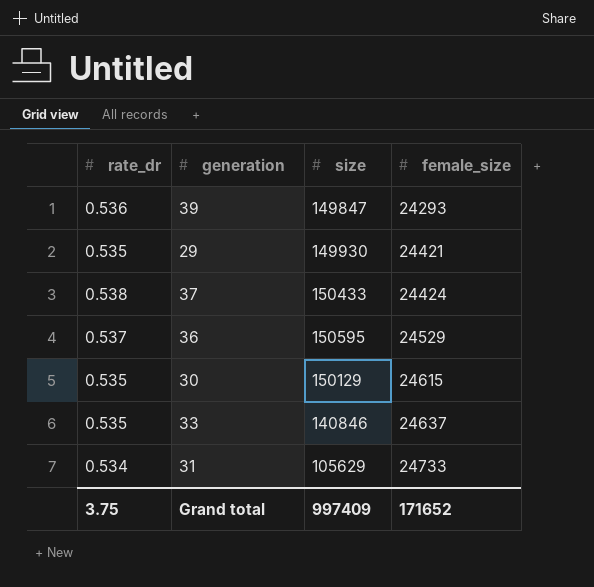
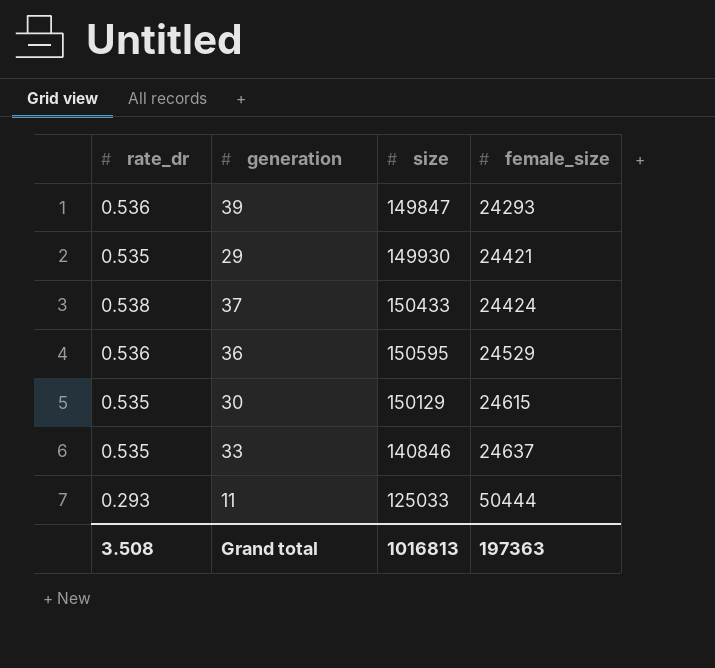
row 31: 0.534 | 105629 | 24733 -> none
36 | rate_dr: 0.537 -> 0.536
row 11: none -> 0.293 | 125033 | 50444
Grand total | rate_dr: 3.75 -> 3.508
Grand total | size: 997409 -> 1016813
Grand total | female_size: 171652 -> 197363

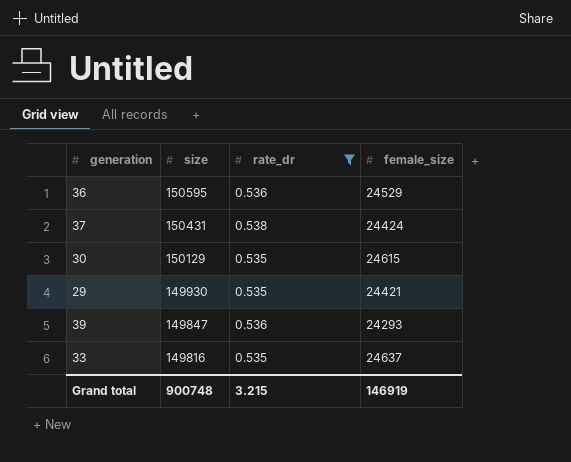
filter: none -> rate_dr != 0.293
row order: female_size ascending -> size descending
column rate_dr | position: 1 -> 3
37 | size: 150433 -> 150431
33 | size: 140846 -> 149816
Grand total | size: 1016813 -> 900748
Grand total | rate_dr: 3.508 -> 3.215
Grand total | female_size: 197363 -> 146919

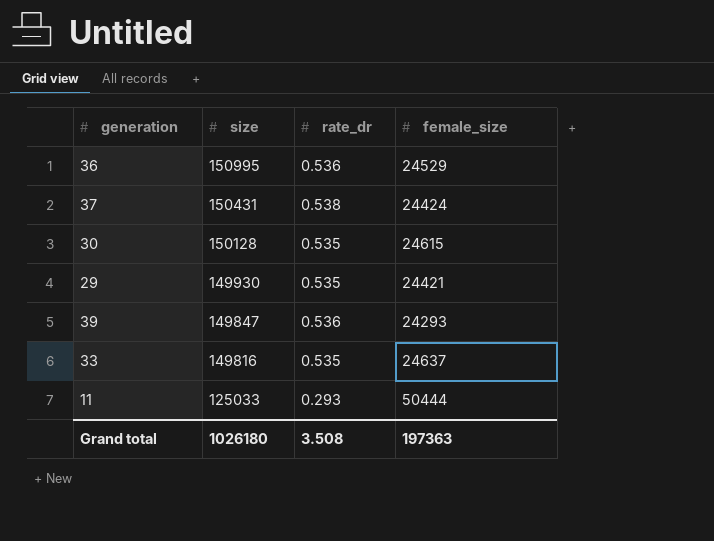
filter: rate_dr != 0.293 -> none
36 | size: 150595 -> 150995
30 | size: 150129 -> 150128
Grand total | size: 900748 -> 1026180
Grand total | rate_dr: 3.215 -> 3.508
Grand total | female_size: 146919 -> 197363

